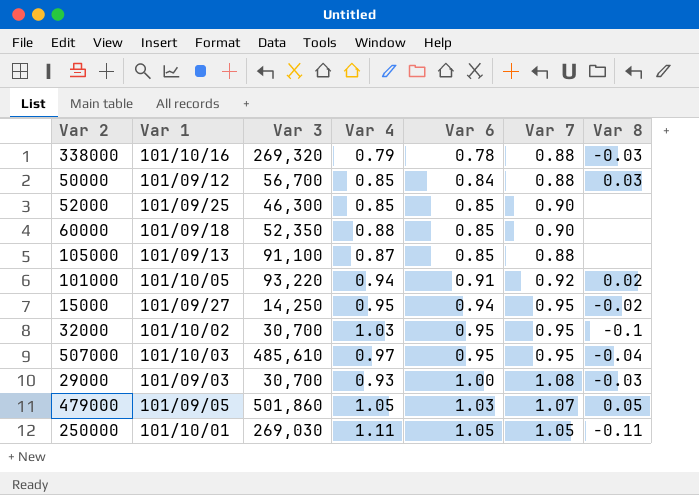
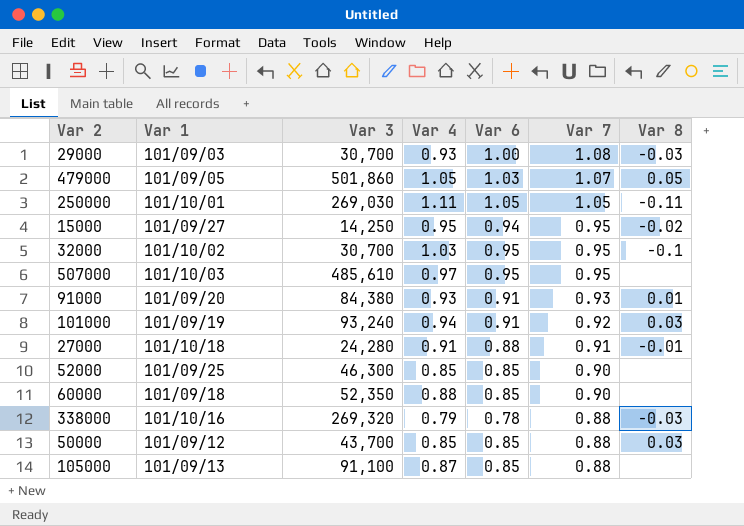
row order: Var 6 ascending -> Var 7 descending
507000 | Var 8: -0.04 -> none
row 91000: none -> 101/09/20 | 84,380 | 0.93 | 0.91 | 0.93 | 0.01
101000 | Var 1: 101/10/05 -> 101/09/19
101000 | Var 3: 93,220 -> 93,240
101000 | Var 8: 0.02 -> 0.03
row 27000: none -> 101/10/18 | 24,280 | 0.91 | 0.88 | 0.91 | -0.01
50000 | Var 3: 56,700 -> 43,700
50000 | Var 6: 0.84 -> 0.85

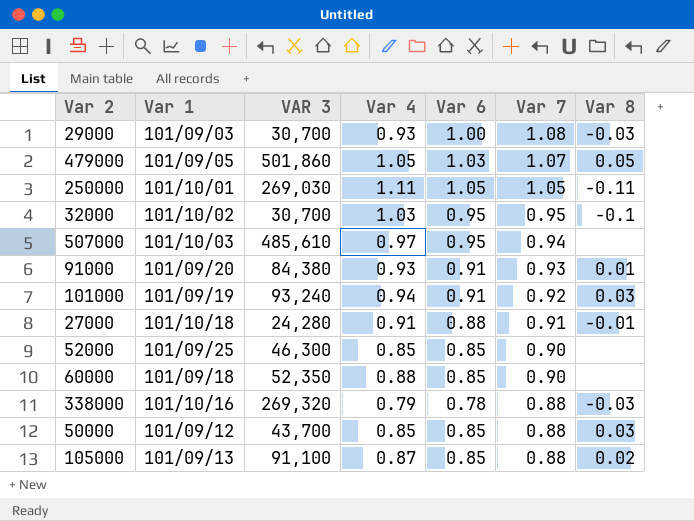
column name: Var 3 -> VAR 3
row 15000: 101/09/27 | 14,250 | 0.95 | 0.94 | 0.95 | -0.02 -> none
507000 | Var 7: 0.95 -> 0.94
105000 | Var 8: none -> 0.02

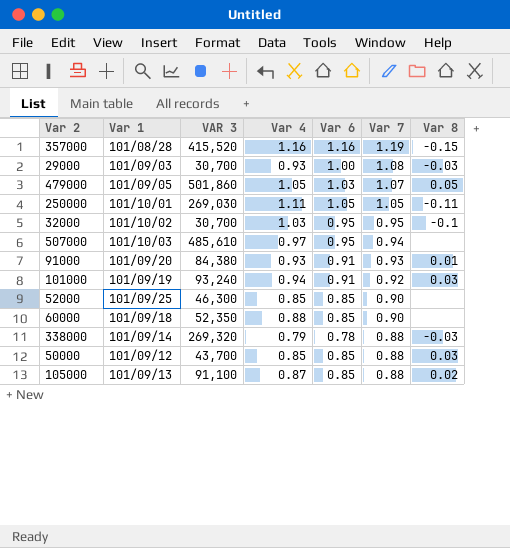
row 27000: 101/10/18 | 24,280 | 0.91 | 0.88 | 0.91 | -0.01 -> none
row 357000: none -> 101/08/28 | 415,520 | 1.16 | 1.16 | 1.19 | -0.15
338000 | Var 1: 101/10/16 -> 101/09/14

